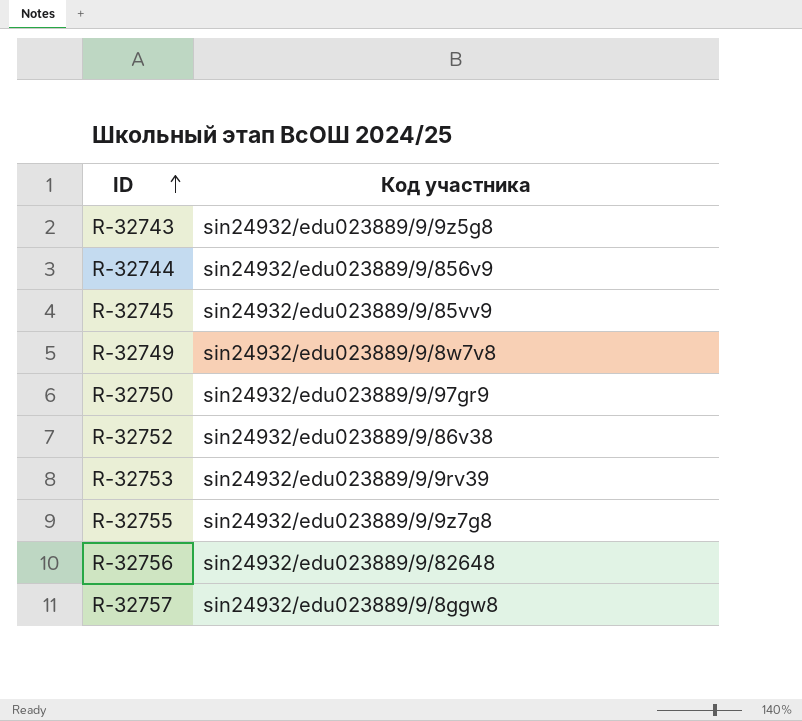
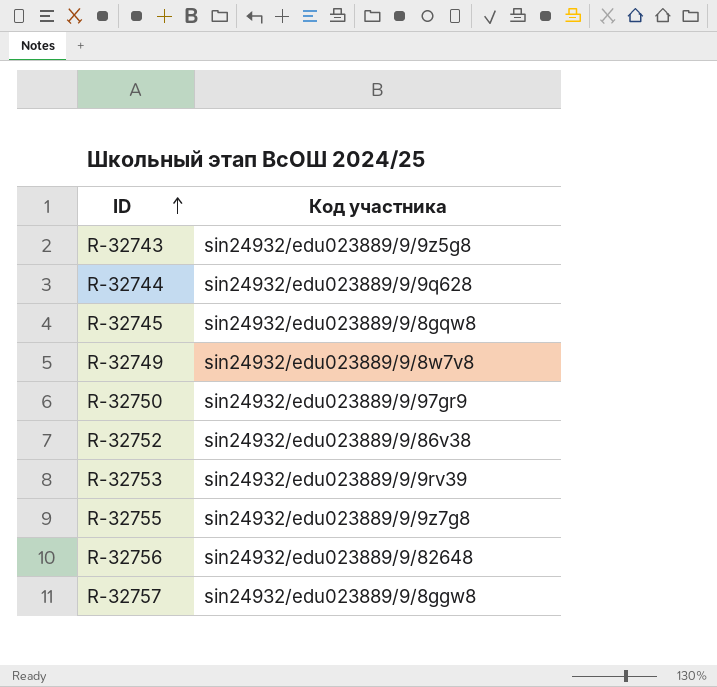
R-32744 | Код участника: sin24932/edu023889/9/856v9 -> sin24932/edu023889/9/9q628
R-32745 | Код участника: sin24932/edu023889/9/85vv9 -> sin24932/edu023889/9/8gqw8

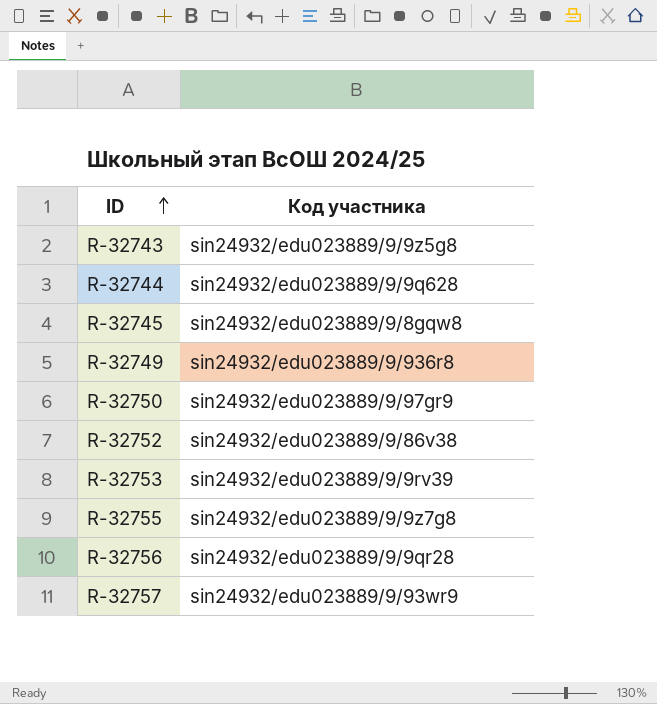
R-32749 | Код участника: sin24932/edu023889/9/8w7v8 -> sin24932/edu023889/9/936r8
R-32756 | Код участника: sin24932/edu023889/9/82648 -> sin24932/edu023889/9/9qr28
R-32757 | Код участника: sin24932/edu023889/9/8ggw8 -> sin24932/edu023889/9/93wr9

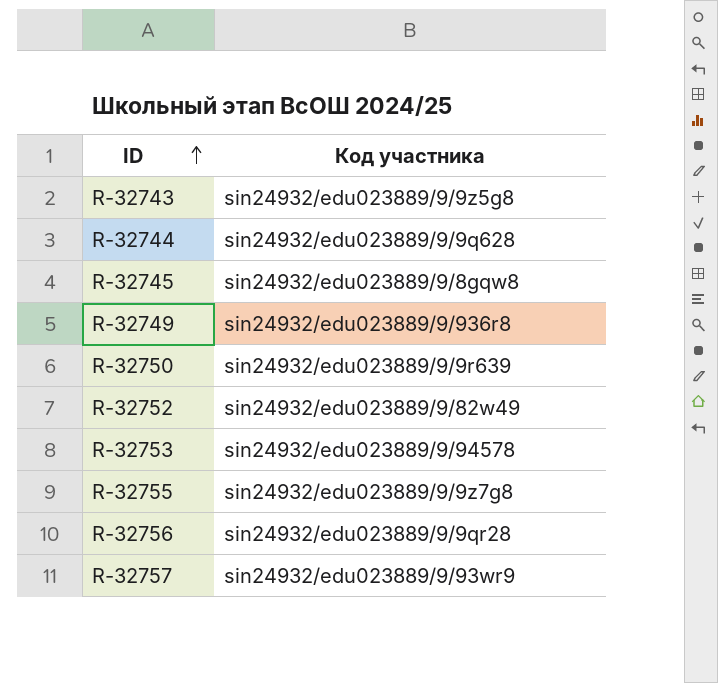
R-32750 | Код участника: sin24932/edu023889/9/97gr9 -> sin24932/edu023889/9/9r639
R-32752 | Код участника: sin24932/edu023889/9/86v38 -> sin24932/edu023889/9/82w49
R-32753 | Код участника: sin24932/edu023889/9/9rv39 -> sin24932/edu023889/9/94578

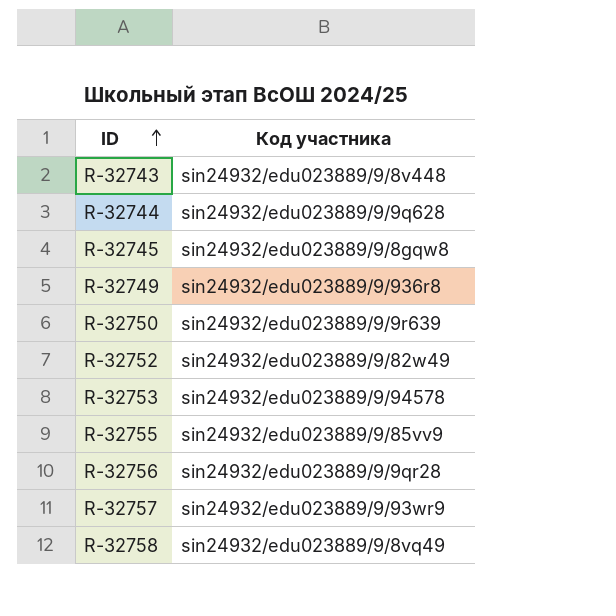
R-32743 | Код участника: sin24932/edu023889/9/9z5g8 -> sin24932/edu023889/9/8v448
R-32755 | Код участника: sin24932/edu023889/9/9z7g8 -> sin24932/edu023889/9/85vv9
row R-32758: none -> sin24932/edu023889/9/8vq49

